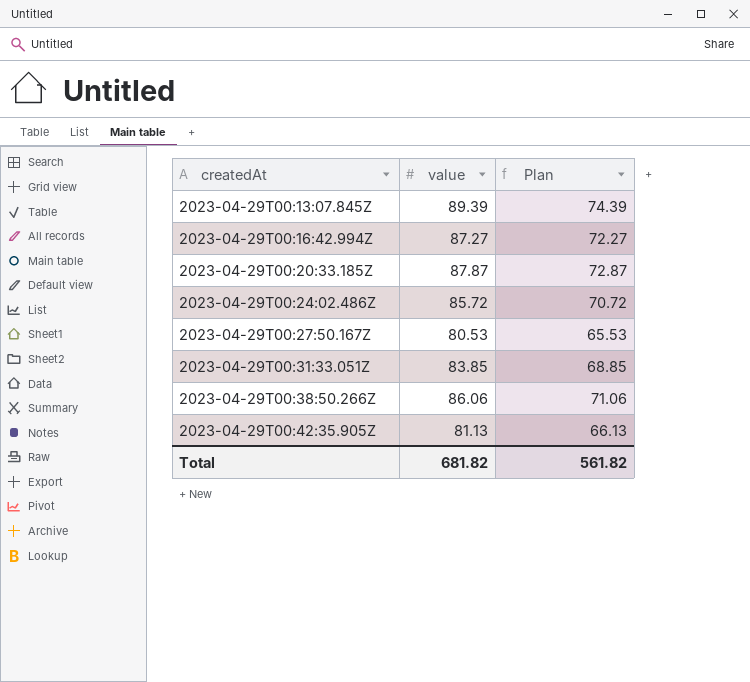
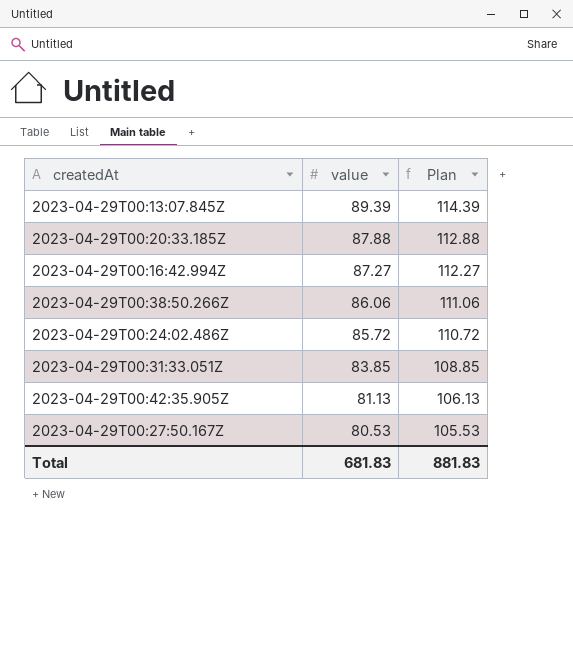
row order: createdAt ascending -> value descending
column Plan | formula: [value] - 15 -> [value] + 25
2023-04-29T00:20:33.185Z | value: 87.87 -> 87.88
Total | value: 681.82 -> 681.83
Total | Plan: 561.82 -> 881.83

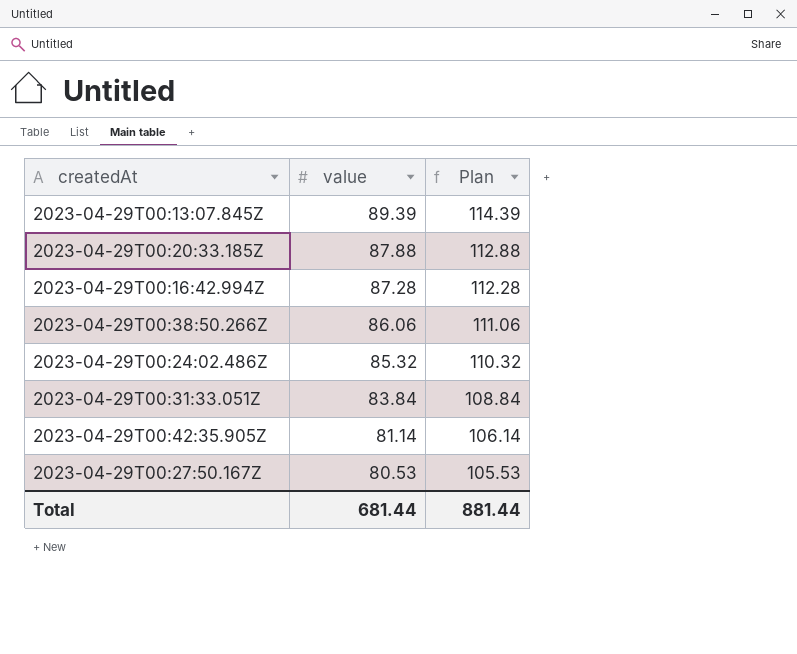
2023-04-29T00:16:42.994Z | value: 87.27 -> 87.28
2023-04-29T00:16:42.994Z | Plan: 112.27 -> 112.28
2023-04-29T00:24:02.486Z | value: 85.72 -> 85.32
2023-04-29T00:24:02.486Z | Plan: 110.72 -> 110.32
2023-04-29T00:31:33.051Z | value: 83.85 -> 83.84
2023-04-29T00:31:33.051Z | Plan: 108.85 -> 108.84
2023-04-29T00:42:35.905Z | value: 81.13 -> 81.14
2023-04-29T00:42:35.905Z | Plan: 106.13 -> 106.14
Total | value: 681.83 -> 681.44
Total | Plan: 881.83 -> 881.44

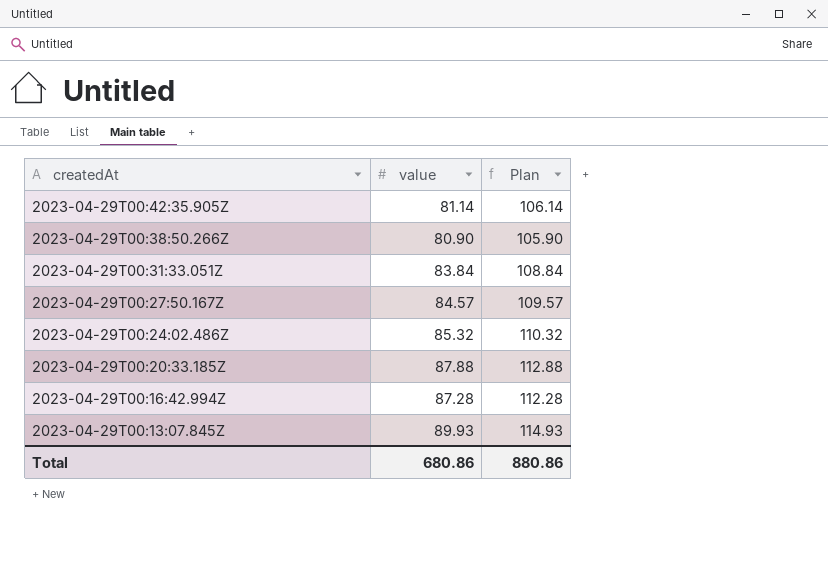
row order: value descending -> createdAt descending
2023-04-29T00:38:50.266Z | value: 86.06 -> 80.90
2023-04-29T00:38:50.266Z | Plan: 111.06 -> 105.90
2023-04-29T00:27:50.167Z | value: 80.53 -> 84.57
2023-04-29T00:27:50.167Z | Plan: 105.53 -> 109.57
2023-04-29T00:13:07.845Z | value: 89.39 -> 89.93
2023-04-29T00:13:07.845Z | Plan: 114.39 -> 114.93
Total | value: 681.44 -> 680.86
Total | Plan: 881.44 -> 880.86

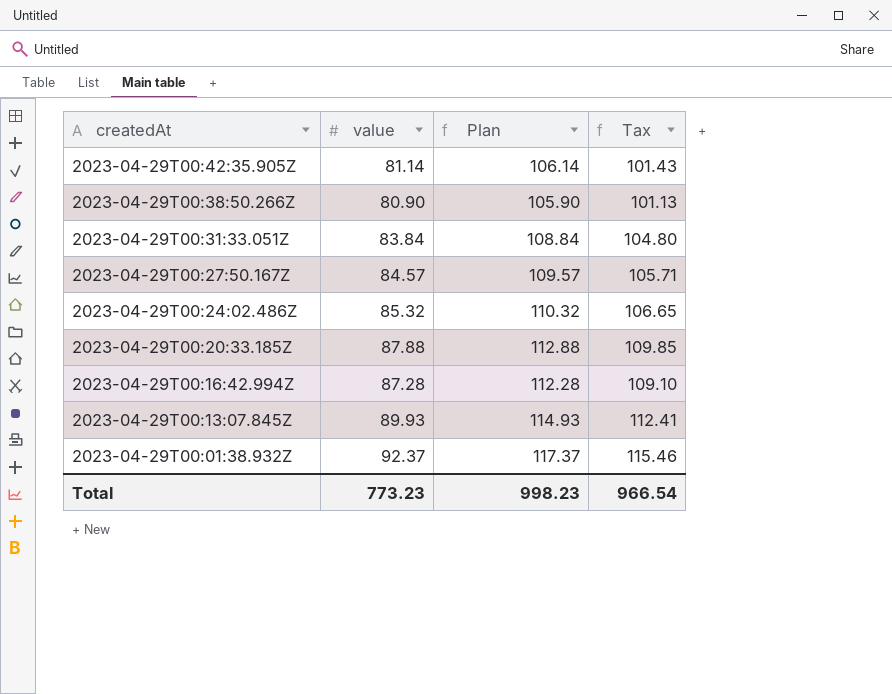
column Tax | formula: none -> [value] * 1.25
row 2023-04-29T00:01:38.932Z: none -> 92.37 | 117.37 | 115.46
Total | value: 680.86 -> 773.23
Total | Plan: 880.86 -> 998.23

